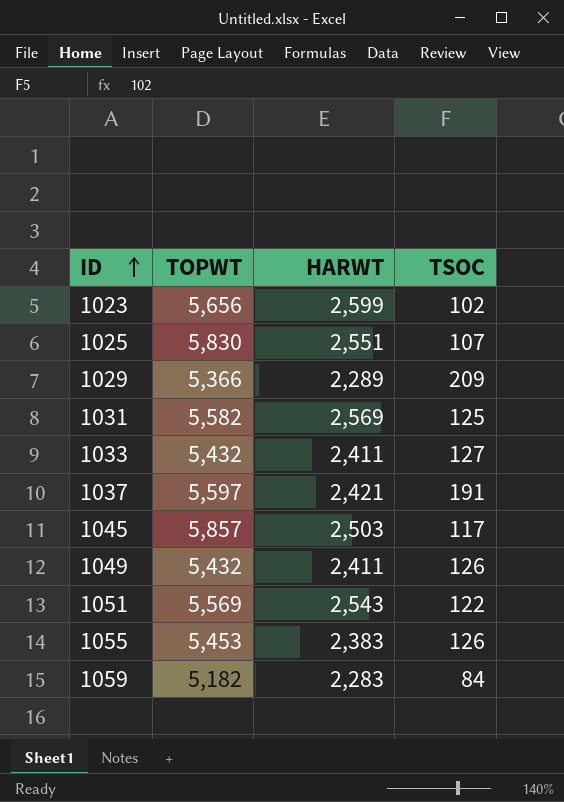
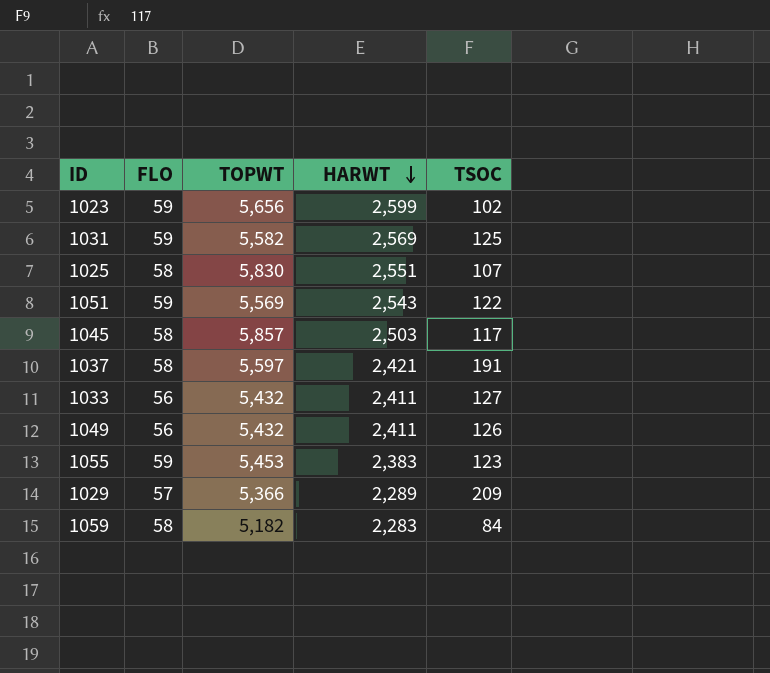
row order: ID ascending -> HARWT descending
column FLO | position: none -> 2
1055 | TSOC: 126 -> 123

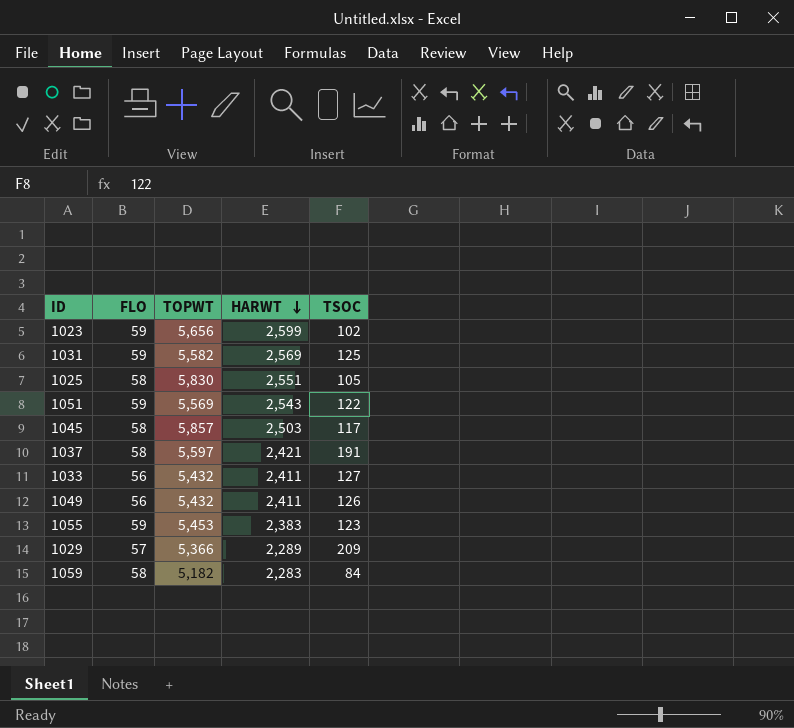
1025 | TSOC: 107 -> 105

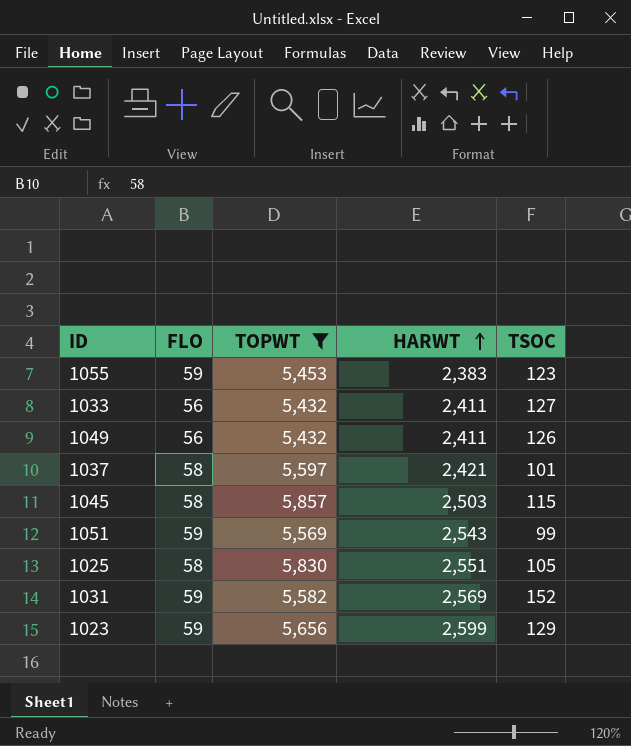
filter: none -> TOPWT >= 5,432
row order: HARWT descending -> HARWT ascending
1037 | TSOC: 191 -> 101
1045 | TSOC: 117 -> 115
1051 | TSOC: 122 -> 99
1031 | TSOC: 125 -> 152
1023 | TSOC: 102 -> 129

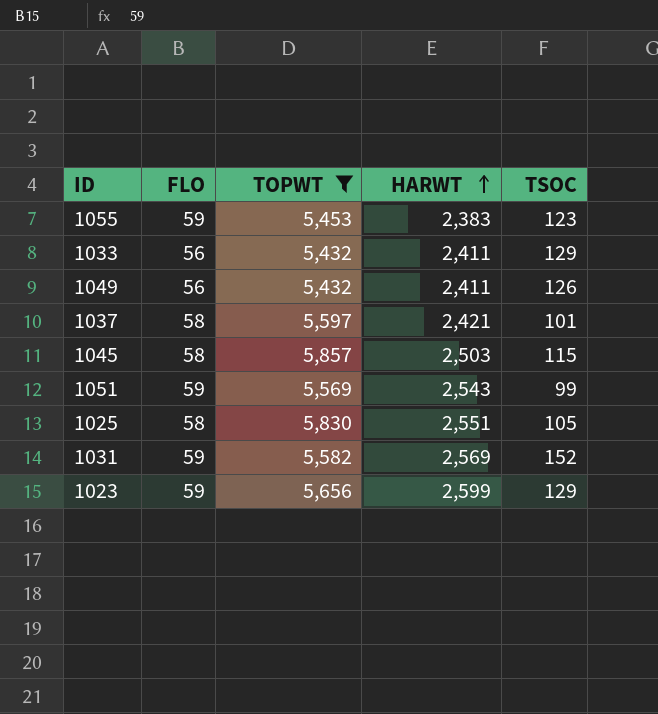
1033 | TSOC: 127 -> 129

